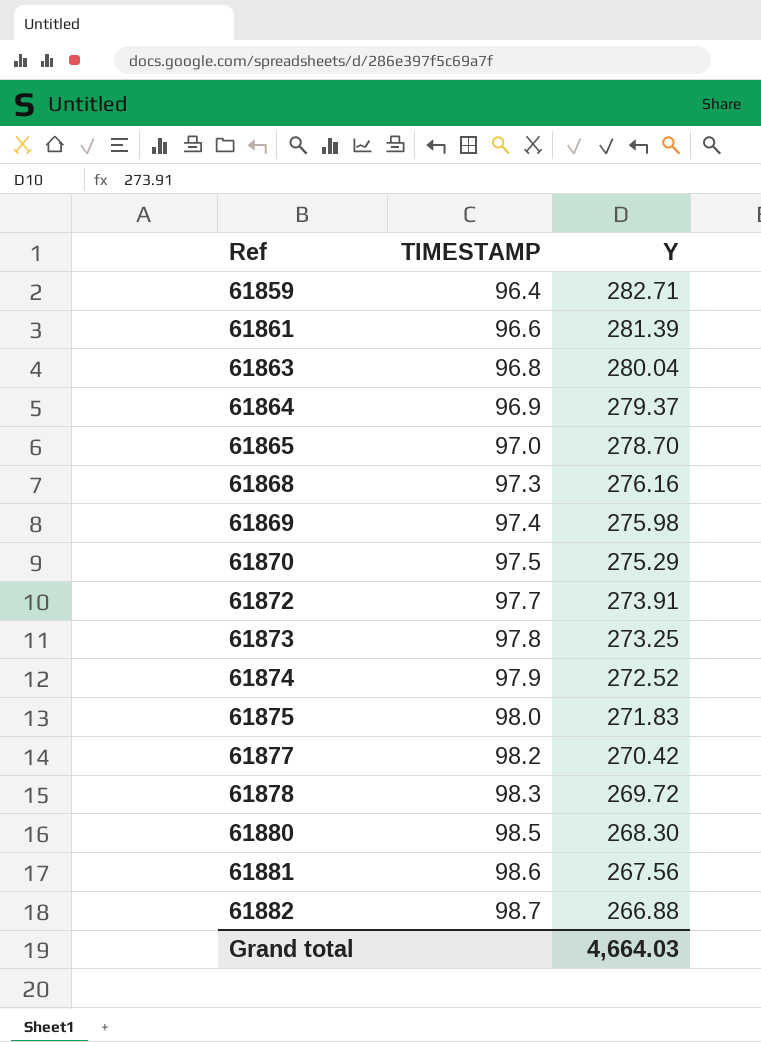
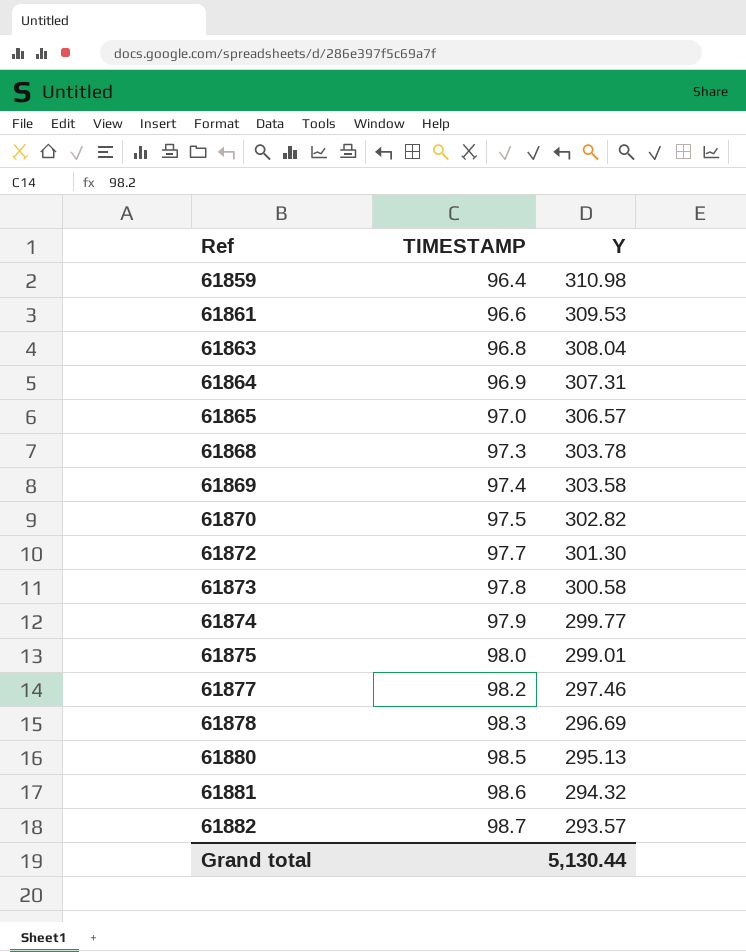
61859 | Y: 282.71 -> 310.98
61861 | Y: 281.39 -> 309.53
61863 | Y: 280.04 -> 308.04
61864 | Y: 279.37 -> 307.31
61865 | Y: 278.70 -> 306.57
61868 | Y: 276.16 -> 303.78
61869 | Y: 275.98 -> 303.58
61870 | Y: 275.29 -> 302.82
61872 | Y: 273.91 -> 301.30
61873 | Y: 273.25 -> 300.58
61874 | Y: 272.52 -> 299.77
61875 | Y: 271.83 -> 299.01
61877 | Y: 270.42 -> 297.46
61878 | Y: 269.72 -> 296.69
61880 | Y: 268.30 -> 295.13
61881 | Y: 267.56 -> 294.32
61882 | Y: 266.88 -> 293.57
Grand total | Y: 4,664.03 -> 5,130.44

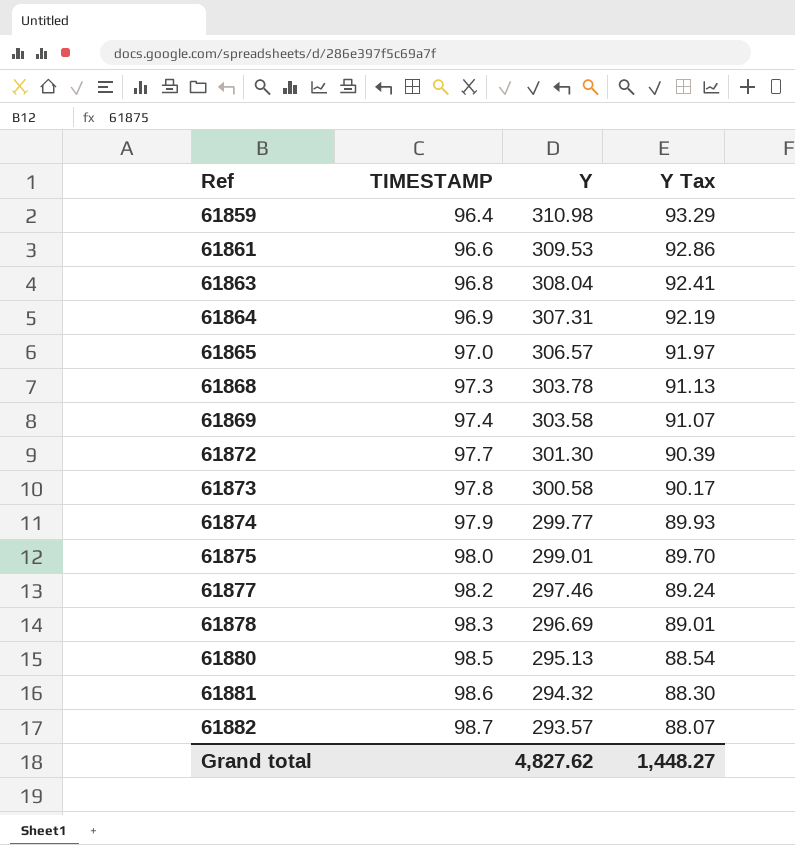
column Y Tax | formula: none -> [Y] * 0.3
row 61870: 97.5 | 302.82 -> none
Grand total | Y: 5,130.44 -> 4,827.62

